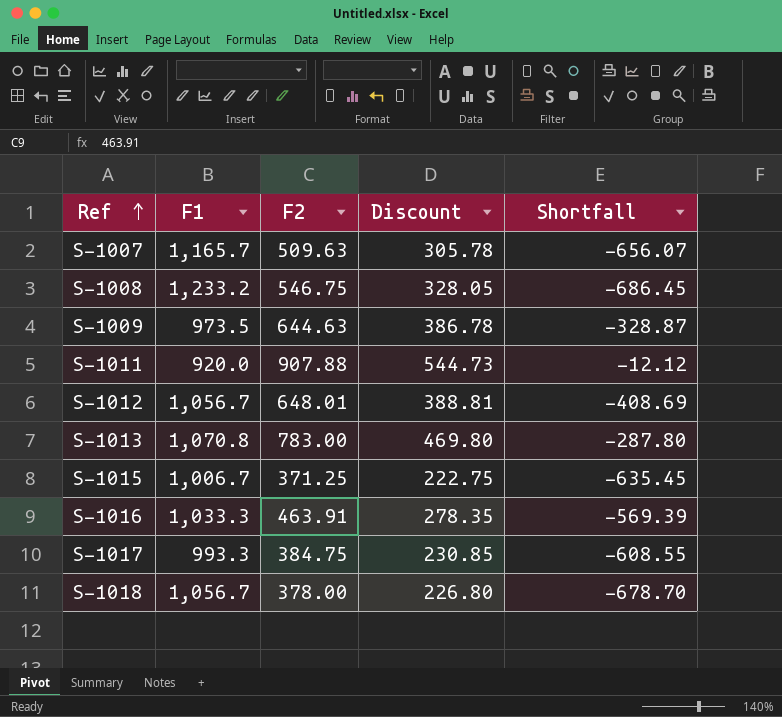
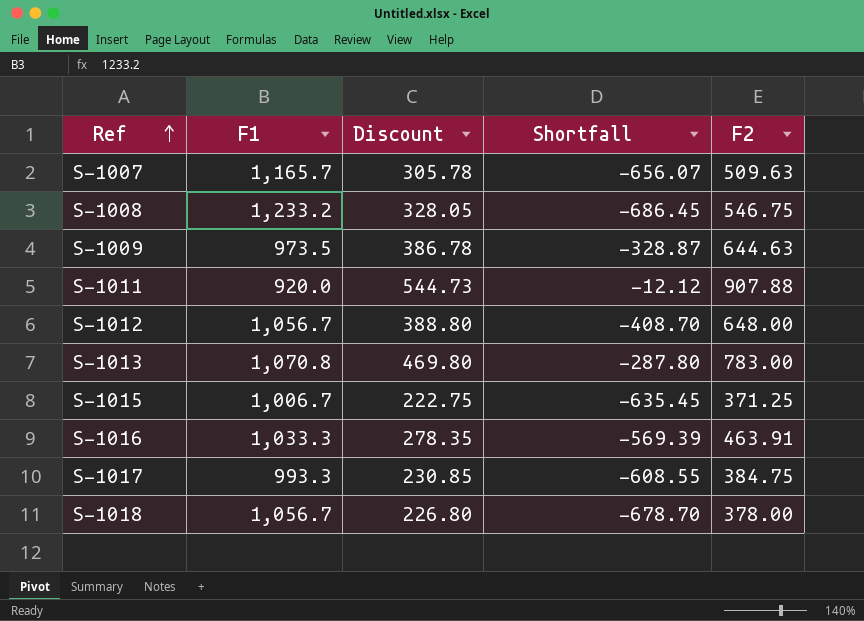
column F2 | position: 3 -> 5
S-1012 | Discount: 388.81 -> 388.80
S-1012 | Shortfall: -408.69 -> -408.70
S-1012 | F2: 648.01 -> 648.00

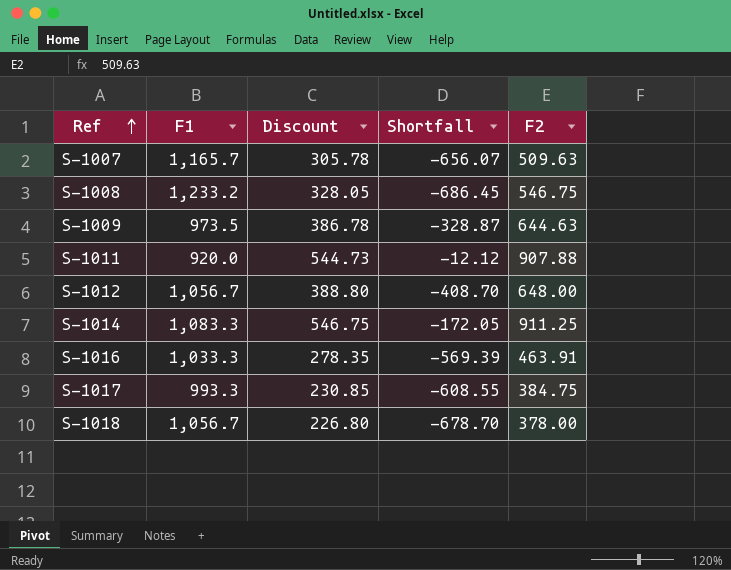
row S-1013: 1,070.8 | 469.80 | -287.80 | 783.00 -> none
row S-1015: 1,006.7 | 222.75 | -635.45 | 371.25 -> none
row S-1014: none -> 1,083.3 | 546.75 | -172.05 | 911.25

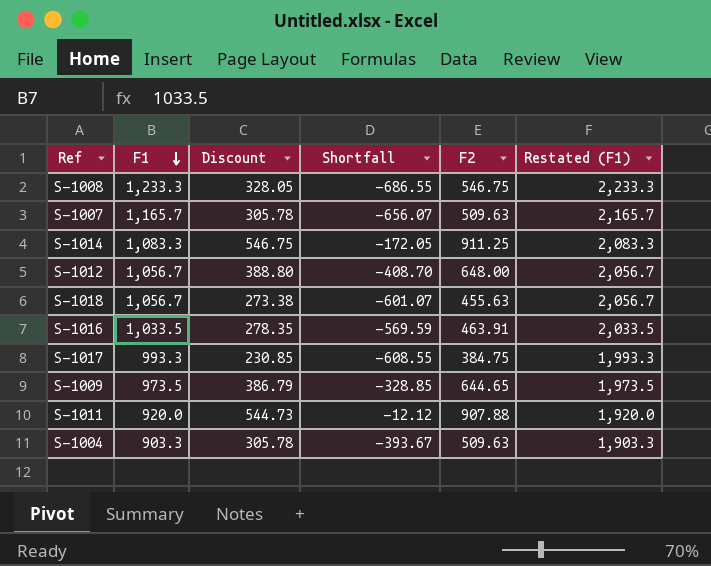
row order: Ref ascending -> F1 descending
column Restated (F1) | formula: none -> [F1] + 1000
S-1008 | F1: 1,233.2 -> 1,233.3
S-1008 | Shortfall: -686.45 -> -686.55
S-1018 | Discount: 226.80 -> 273.38
S-1018 | Shortfall: -678.70 -> -601.07
S-1018 | F2: 378.00 -> 455.63
S-1016 | F1: 1,033.3 -> 1,033.5
S-1016 | Shortfall: -569.39 -> -569.59
S-1009 | Discount: 386.78 -> 386.79
S-1009 | Shortfall: -328.87 -> -328.85
S-1009 | F2: 644.63 -> 644.65
row S-1004: none -> 903.3 | 305.78 | -393.67 | 509.63 | 1,903.3

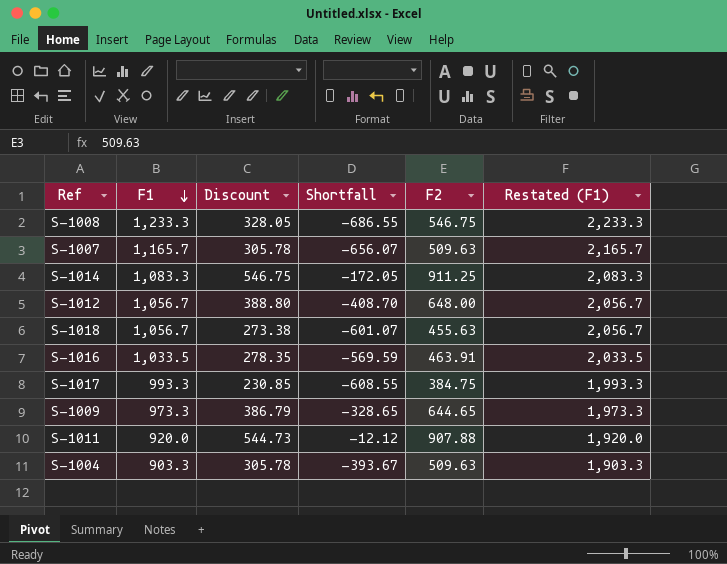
S-1009 | F1: 973.5 -> 973.3
S-1009 | Shortfall: -328.85 -> -328.65
S-1009 | Restated (F1): 1,973.5 -> 1,973.3

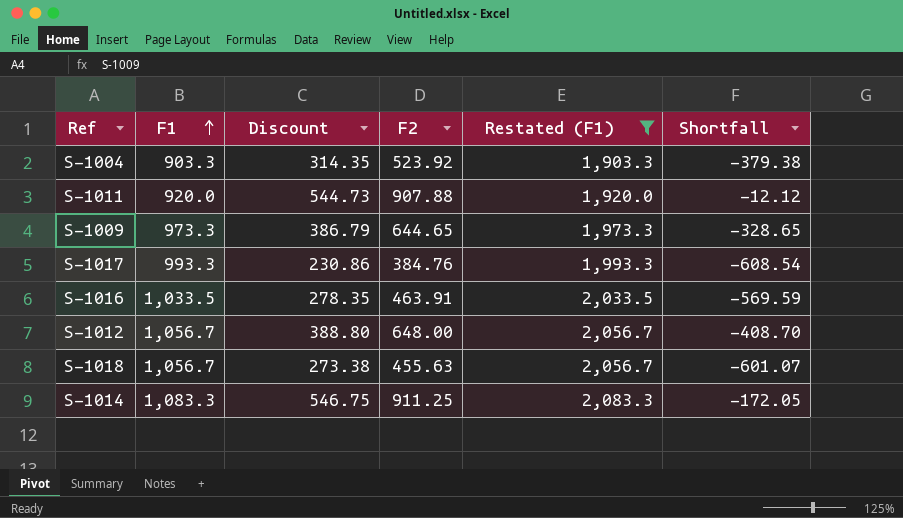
filter: none -> Restated (F1) <= 2,083.3
row order: F1 descending -> F1 ascending
column Shortfall | position: 4 -> 6
S-1004 | Discount: 305.78 -> 314.35
S-1004 | F2: 509.63 -> 523.92
S-1004 | Shortfall: -393.67 -> -379.38
S-1017 | Discount: 230.85 -> 230.86
S-1017 | F2: 384.75 -> 384.76
S-1017 | Shortfall: -608.55 -> -608.54

